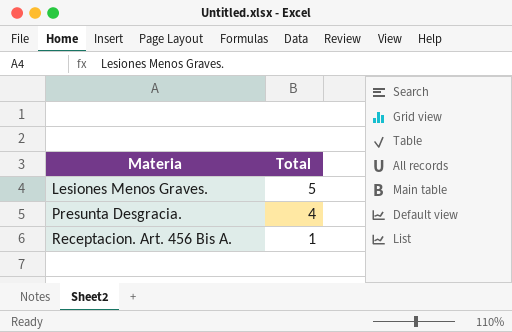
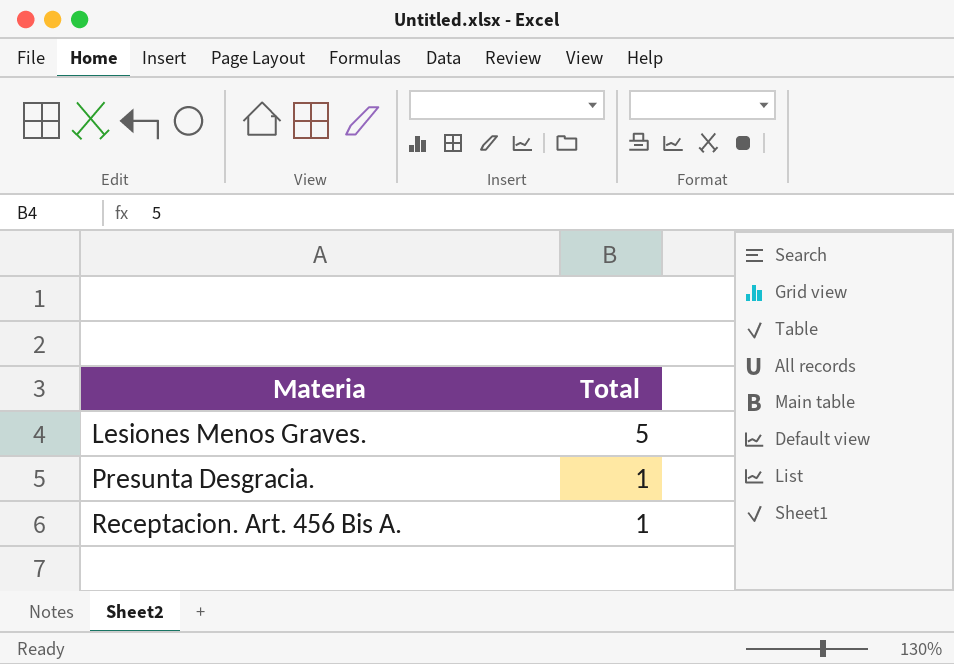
Presunta Desgracia. | Total: 4 -> 1

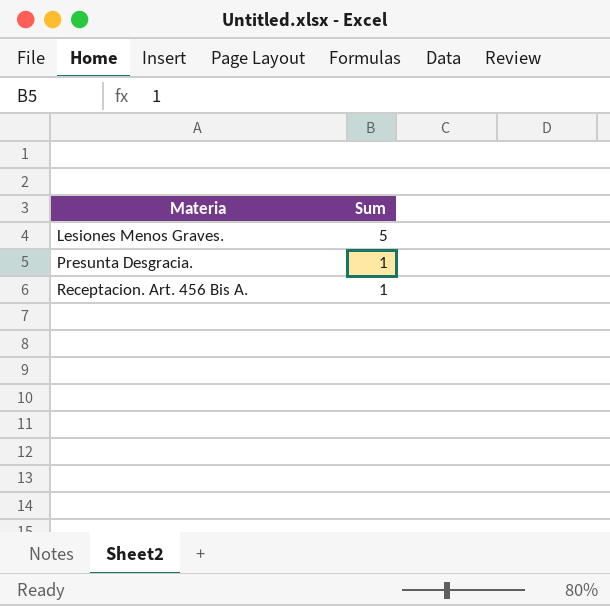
column name: Total -> Sum

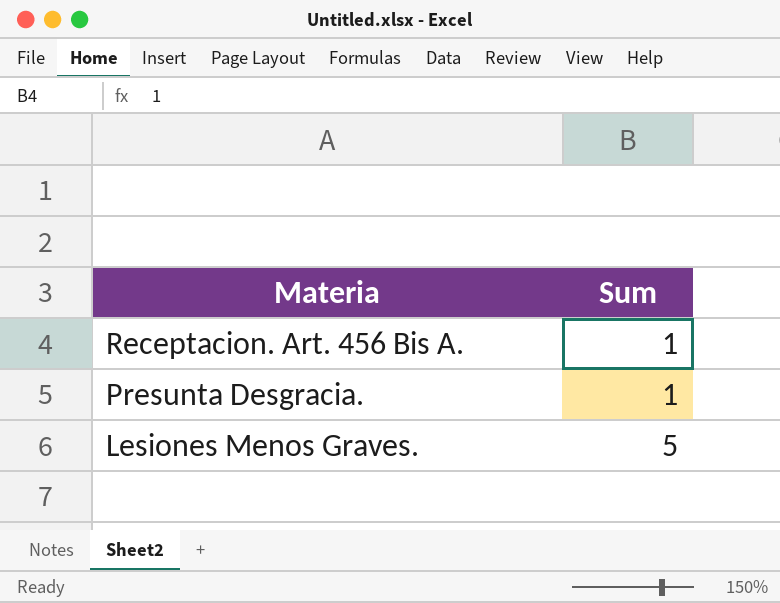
row order: Materia ascending -> Materia descending

